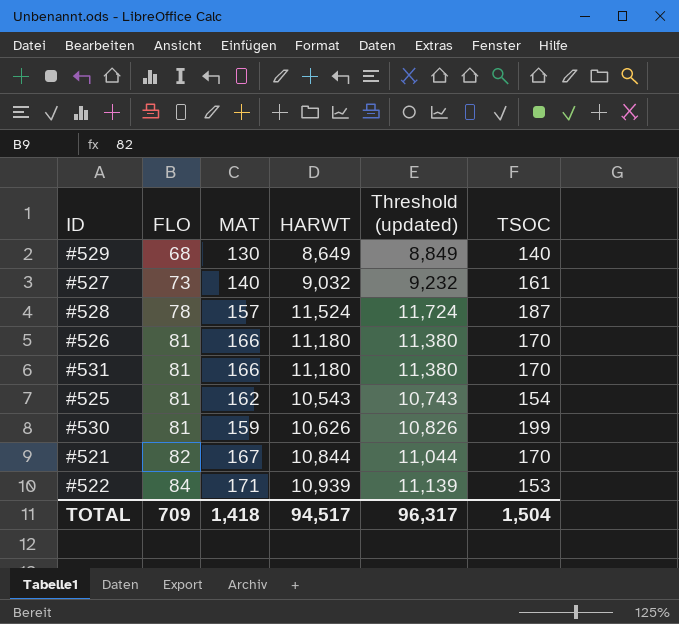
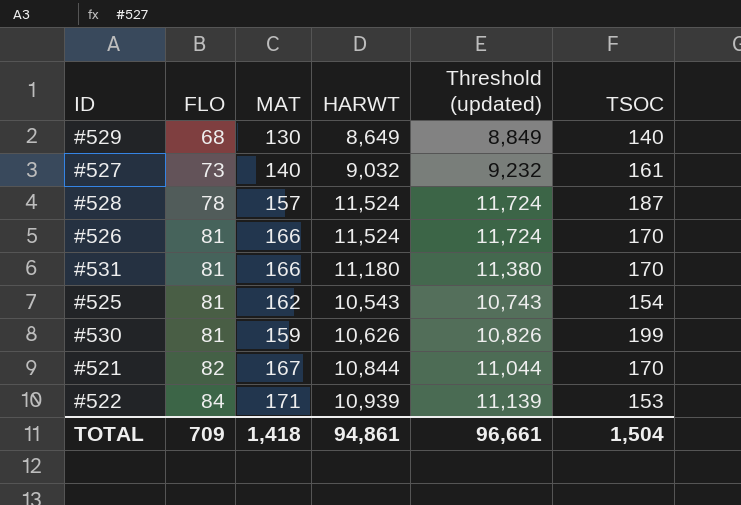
#526 | HARWT: 11,180 -> 11,524
#526 | Threshold (updated): 11,380 -> 11,724
TOTAL | HARWT: 94,517 -> 94,861
TOTAL | Threshold (updated): 96,317 -> 96,661

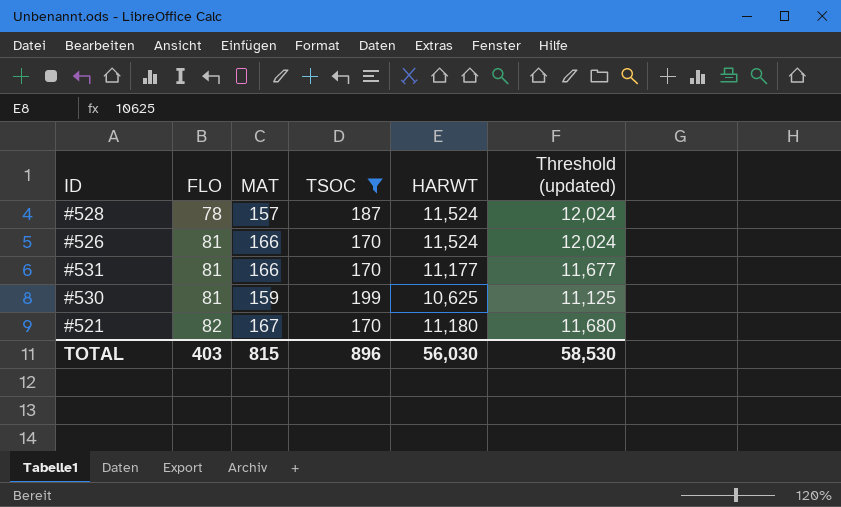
filter: none -> TSOC >= 170
column TSOC | position: 6 -> 4
column Threshold (updated) | formula: [HARWT] + 200 -> [HARWT] + 500
#531 | HARWT: 11,180 -> 11,177
#530 | HARWT: 10,626 -> 10,625
#521 | HARWT: 10,844 -> 11,180
TOTAL | FLO: 709 -> 403
TOTAL | MAT: 1,418 -> 815
TOTAL | TSOC: 1,504 -> 896
TOTAL | HARWT: 94,861 -> 56,030
TOTAL | Threshold (updated): 96,661 -> 58,530

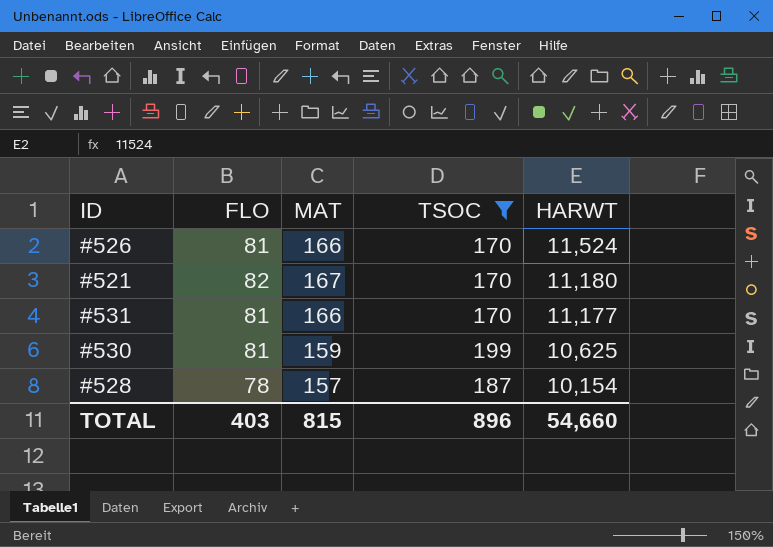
row order: FLO ascending -> HARWT descending
column Threshold (updated) | formula: [HARWT] + 500 -> none
#528 | HARWT: 11,524 -> 10,154
TOTAL | HARWT: 56,030 -> 54,660

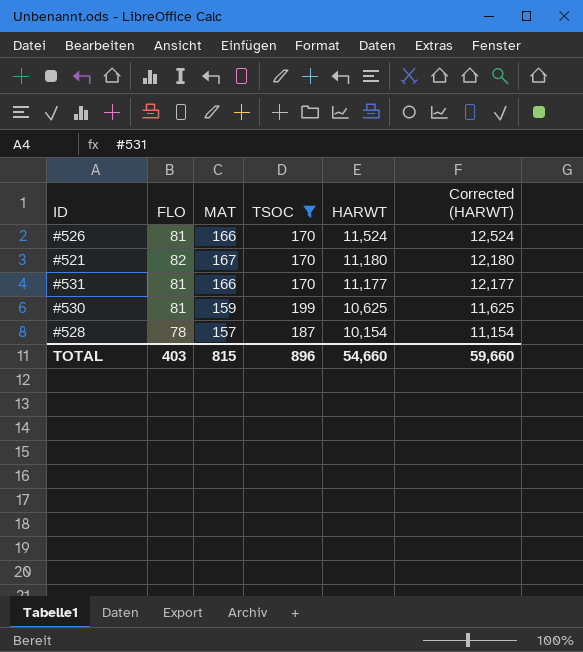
column Corrected (HARWT) | formula: none -> [HARWT] + 1000

